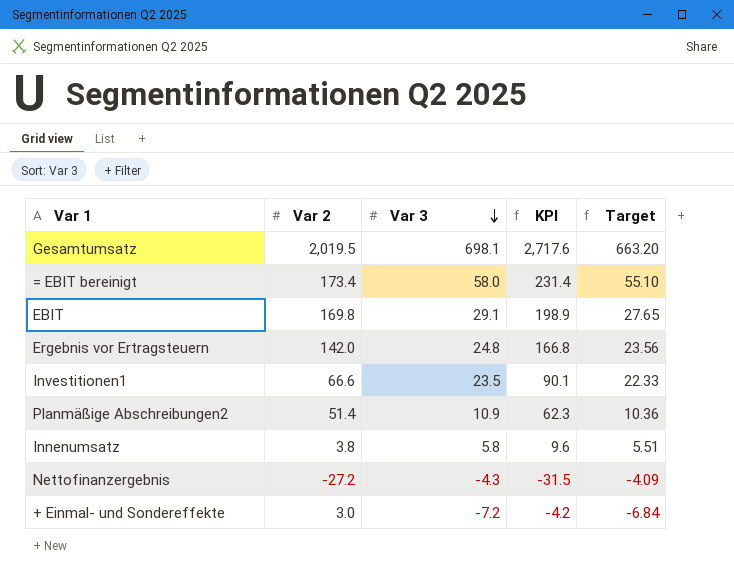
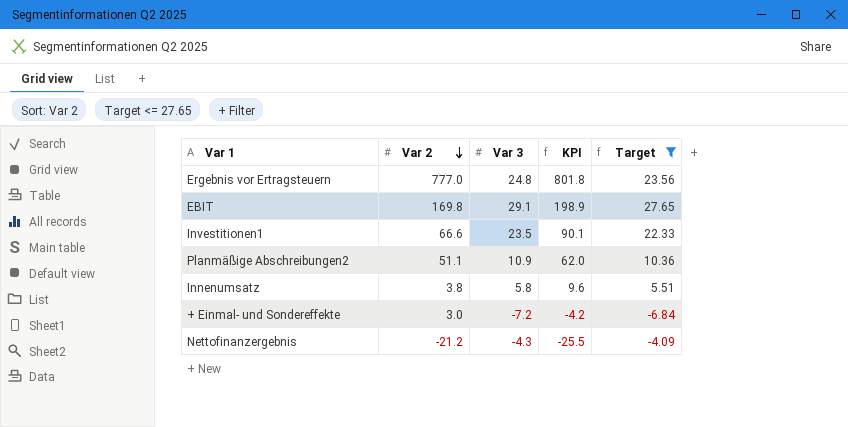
filter: none -> Target <= 27.65
row order: Var 3 descending -> Var 2 descending
Ergebnis vor Ertragsteuern | Var 2: 142.0 -> 777.0
Ergebnis vor Ertragsteuern | KPI: 166.8 -> 801.8
Planmäßige Abschreibungen2 | Var 2: 51.4 -> 51.1
Planmäßige Abschreibungen2 | KPI: 62.3 -> 62.0
Nettofinanzergebnis | Var 2: -27.2 -> -21.2
Nettofinanzergebnis | KPI: -31.5 -> -25.5

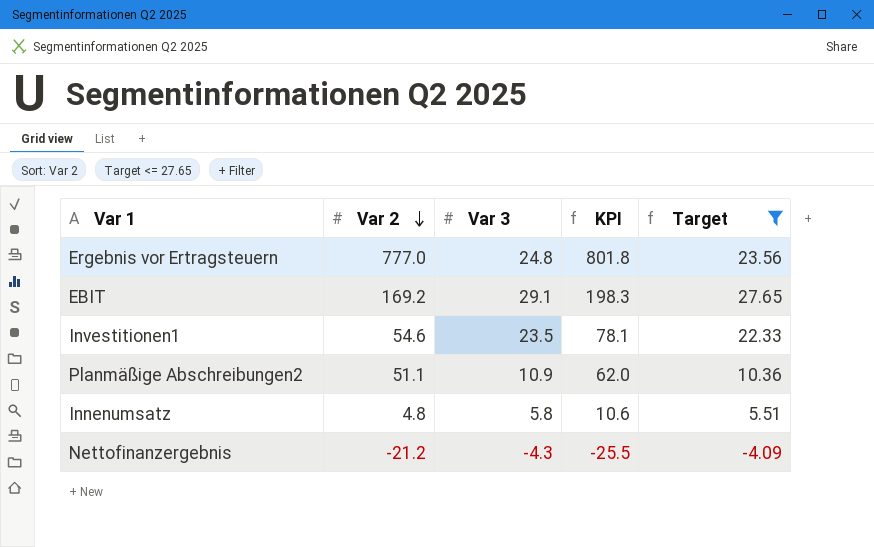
row + Einmal- und Sondereffekte: 3.0 | -7.2 | -4.2 | -6.84 -> none
EBIT | Var 2: 169.8 -> 169.2
EBIT | KPI: 198.9 -> 198.3
Investitionen1 | Var 2: 66.6 -> 54.6
Investitionen1 | KPI: 90.1 -> 78.1
Innenumsatz | Var 2: 3.8 -> 4.8
Innenumsatz | KPI: 9.6 -> 10.6

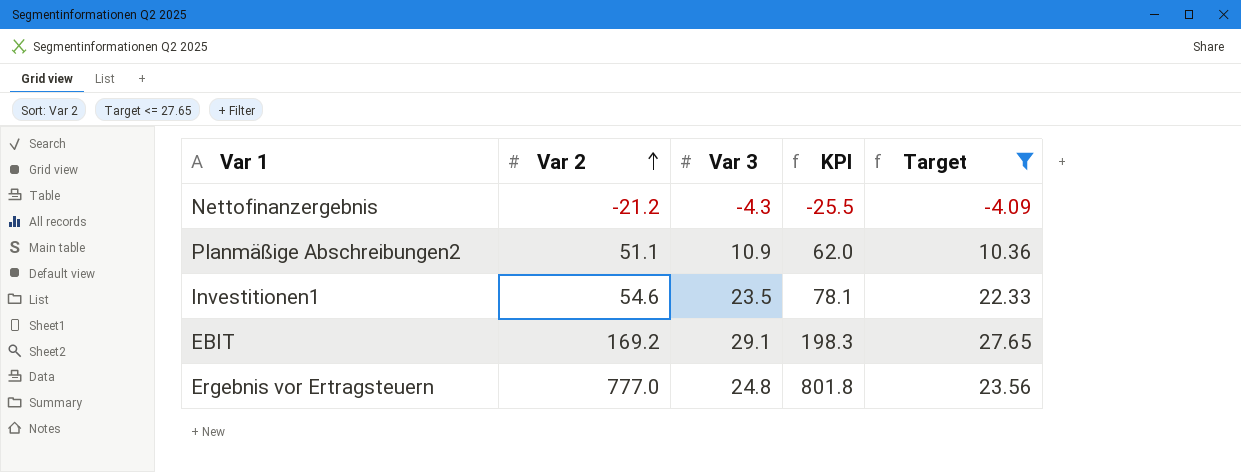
row order: Var 2 descending -> Var 2 ascending
row Innenumsatz: 4.8 | 5.8 | 10.6 | 5.51 -> none

